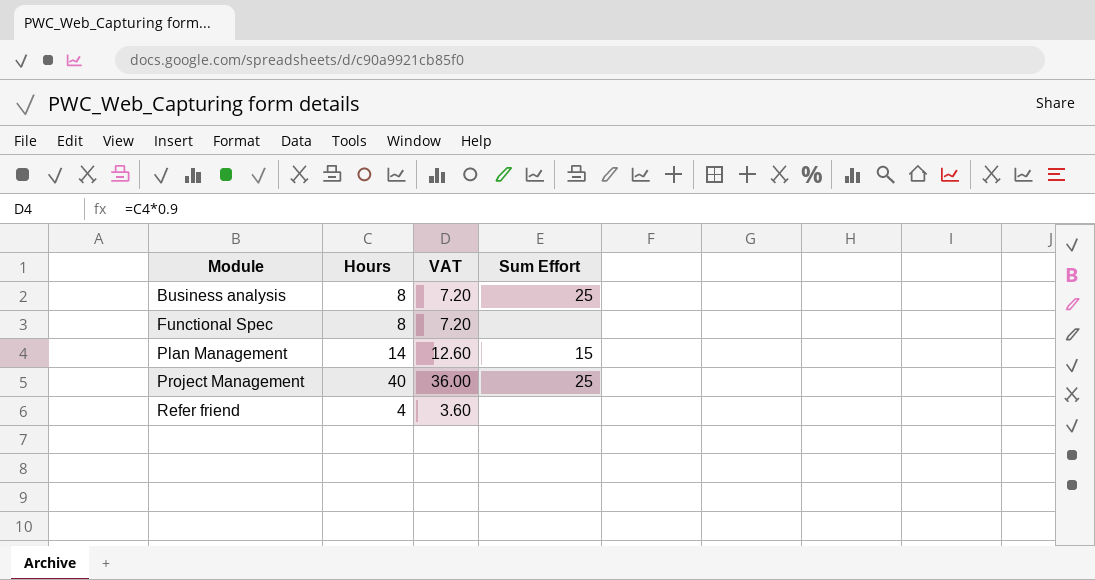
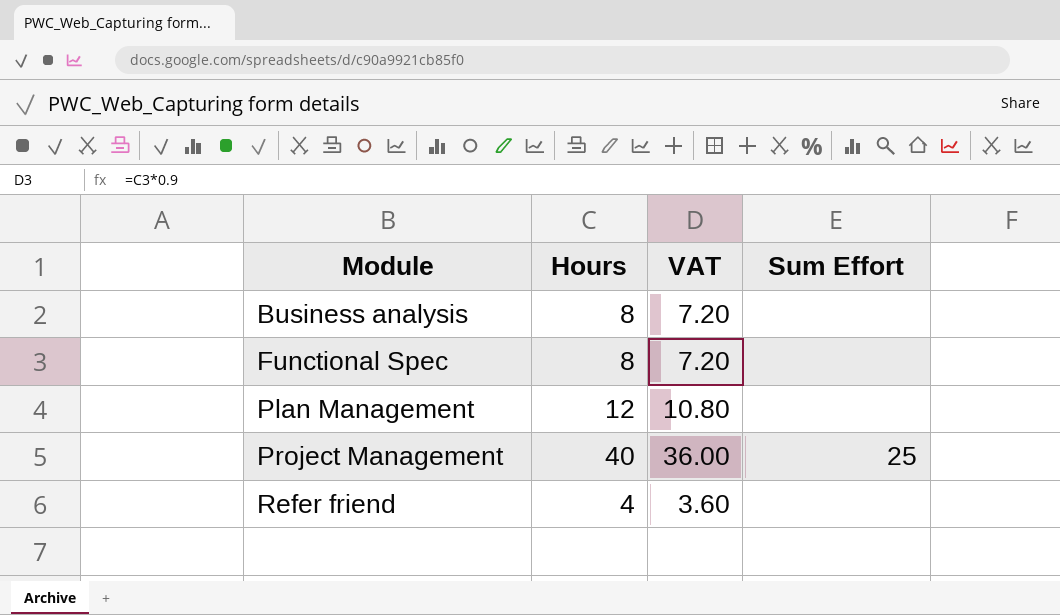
Business analysis | Sum Effort: 25 -> none
Plan Management | Hours: 14 -> 12
Plan Management | VAT: 12.60 -> 10.80
Plan Management | Sum Effort: 15 -> none

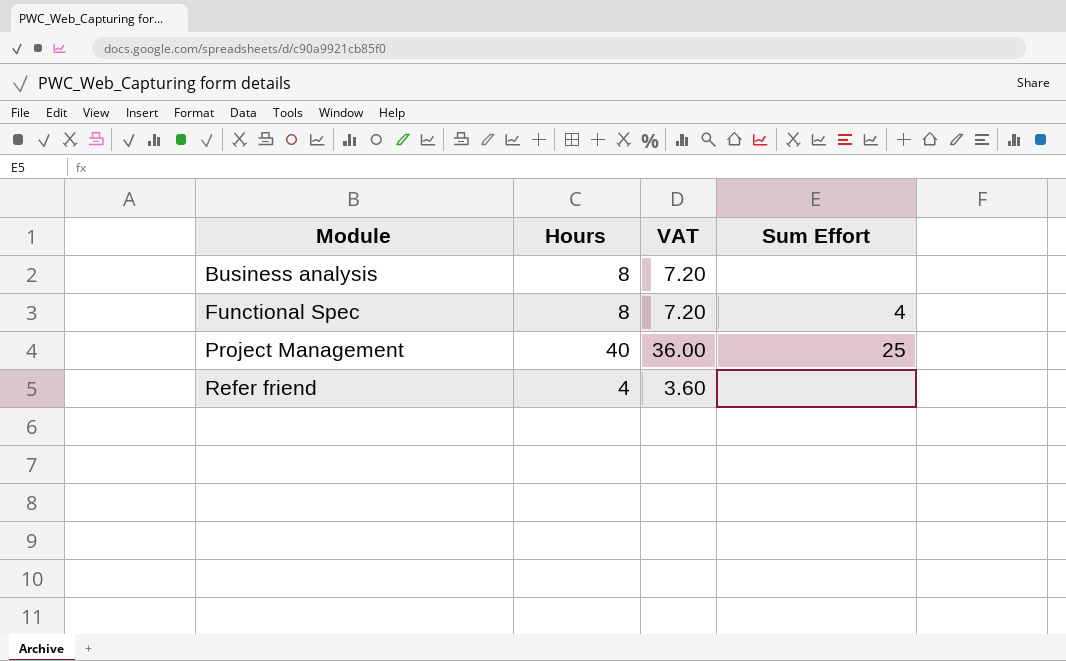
row Plan Management: 12 | 10.80 | none -> none
Functional Spec | Sum Effort: none -> 4

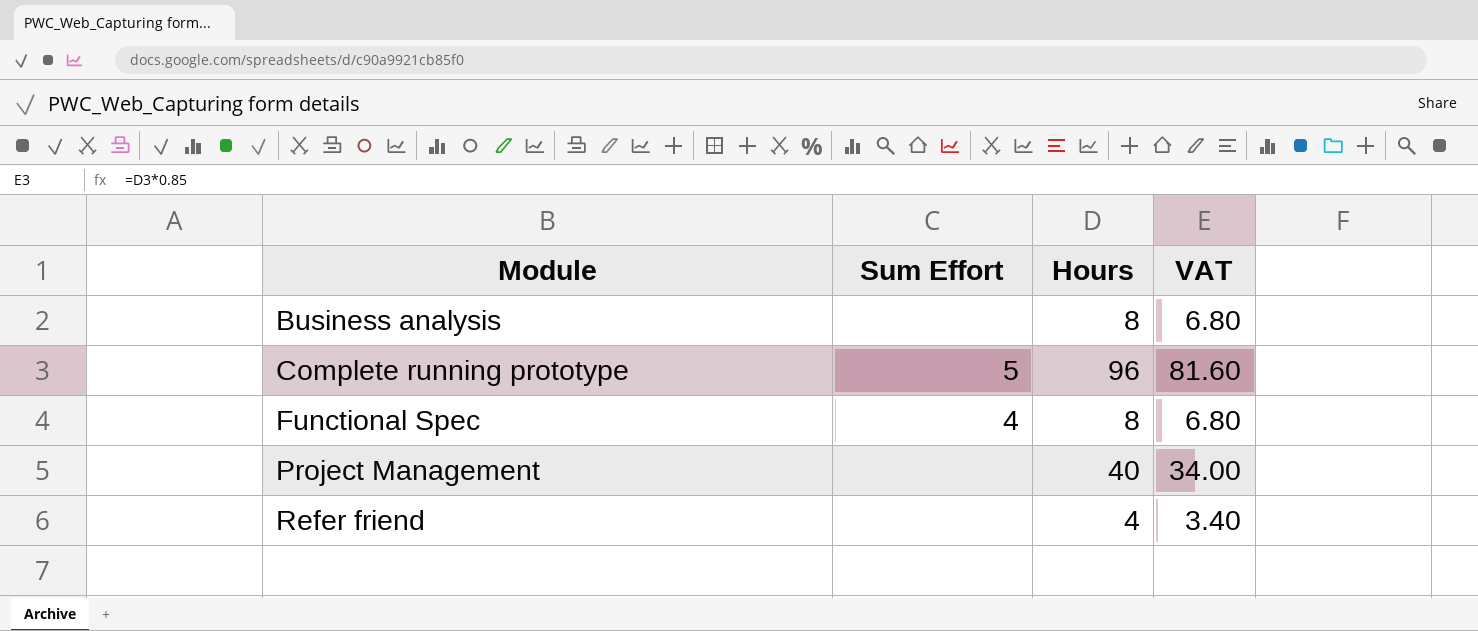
column Sum Effort | position: 4 -> 2
column VAT | formula: [Hours] * 0.9 -> [Hours] * 0.85
row Complete running prototype: none -> 5 | 96 | 81.60
Project Management | Sum Effort: 25 -> none

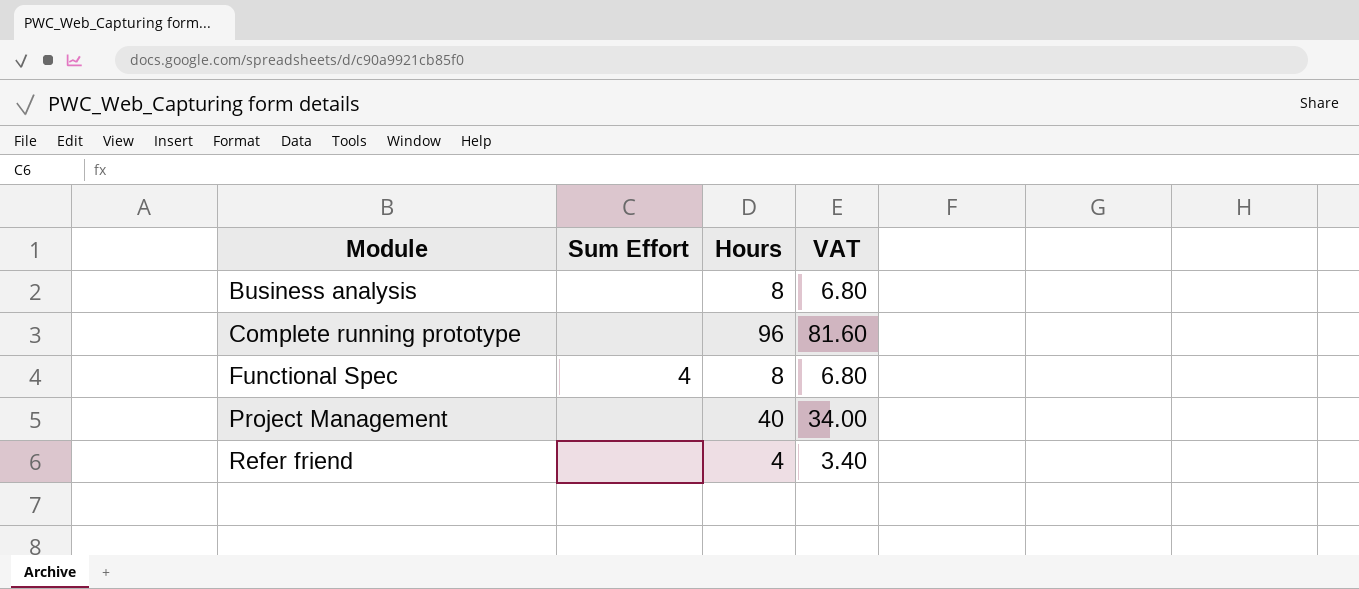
Complete running prototype | Sum Effort: 5 -> none

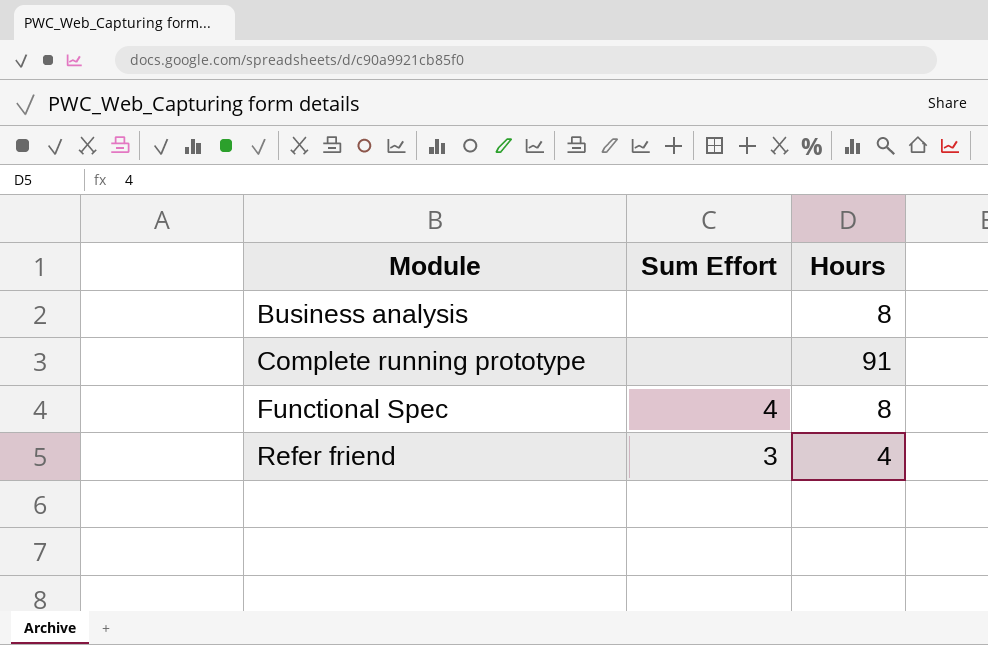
column VAT | formula: [Hours] * 0.85 -> none
row Project Management: none | 40 | 34.00 -> none
Complete running prototype | Hours: 96 -> 91
Refer friend | Sum Effort: none -> 3

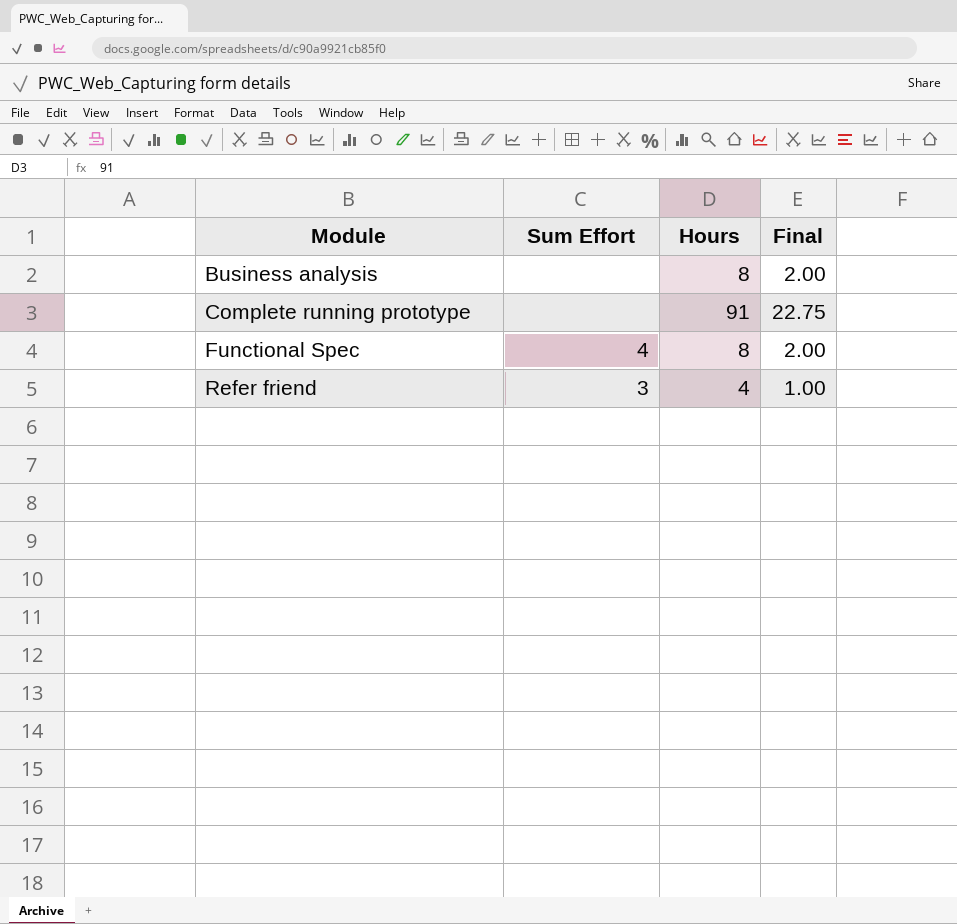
column Final | formula: none -> [Hours] * 0.25

